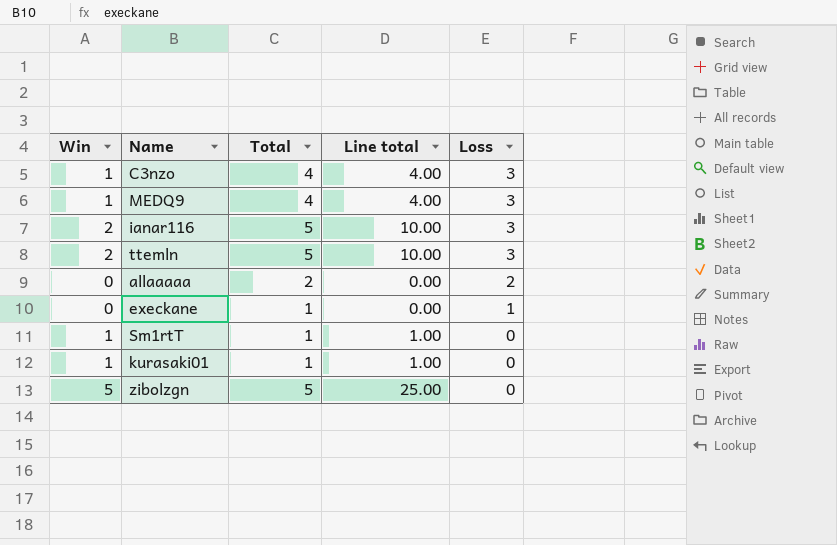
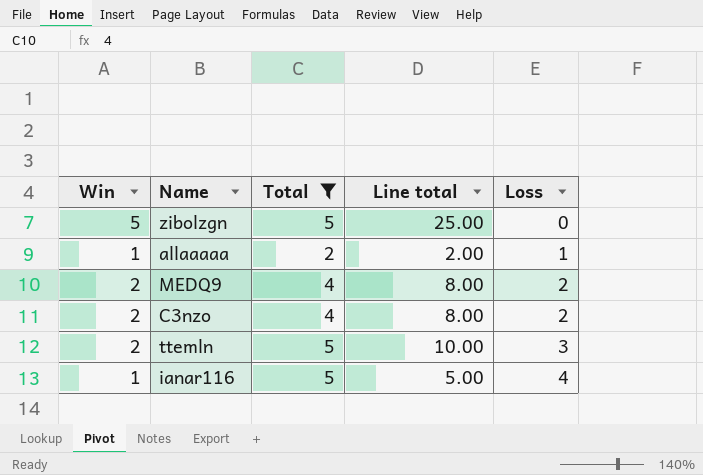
filter: none -> Total != 1
row order: Loss descending -> Loss ascending
allaaaaa | Win: 0 -> 1
allaaaaa | Line total: 0.00 -> 2.00
allaaaaa | Loss: 2 -> 1
MEDQ9 | Win: 1 -> 2
MEDQ9 | Line total: 4.00 -> 8.00
MEDQ9 | Loss: 3 -> 2
C3nzo | Win: 1 -> 2
C3nzo | Line total: 4.00 -> 8.00
C3nzo | Loss: 3 -> 2
ianar116 | Win: 2 -> 1
ianar116 | Line total: 10.00 -> 5.00
ianar116 | Loss: 3 -> 4

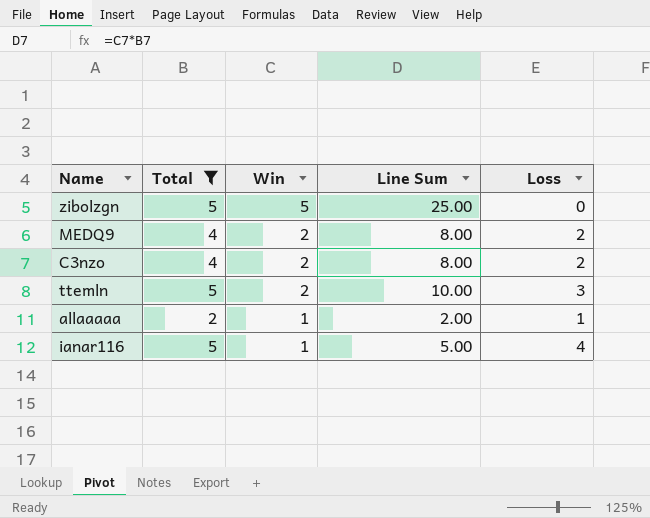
row order: Loss ascending -> Win descending
column Win | position: 1 -> 3
column name: Line total -> Line Sum

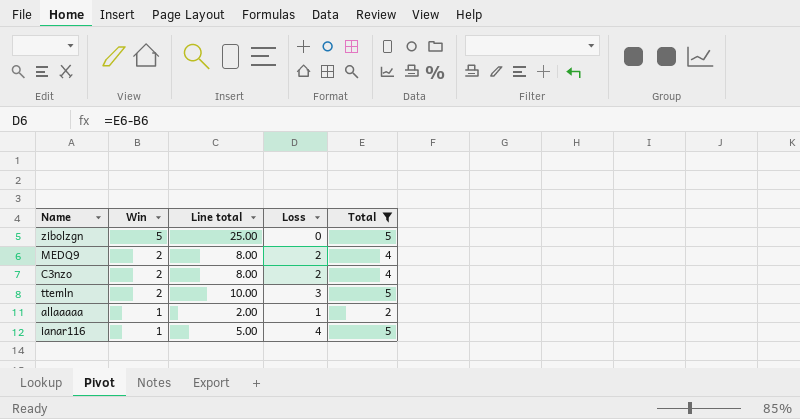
column name: Line Sum -> Line total
column Total | position: 2 -> 5

